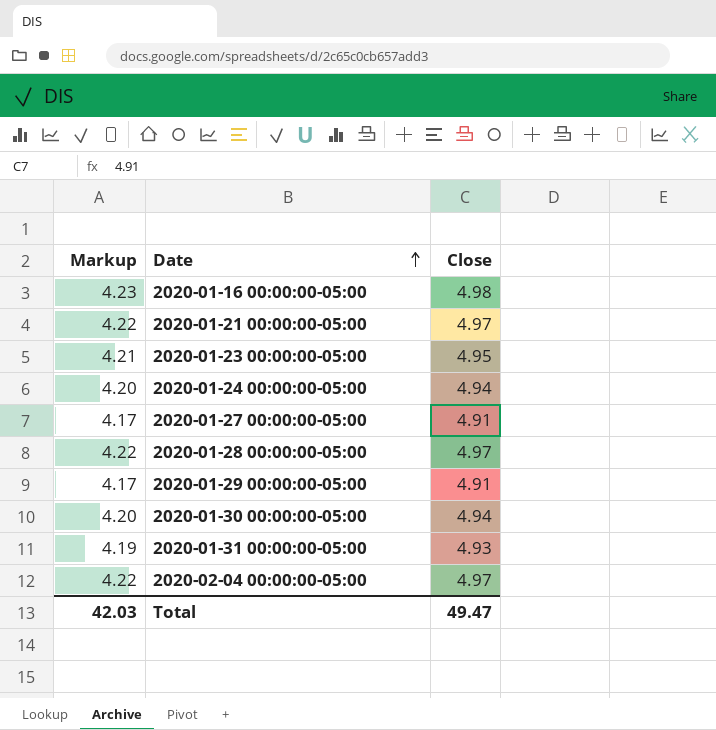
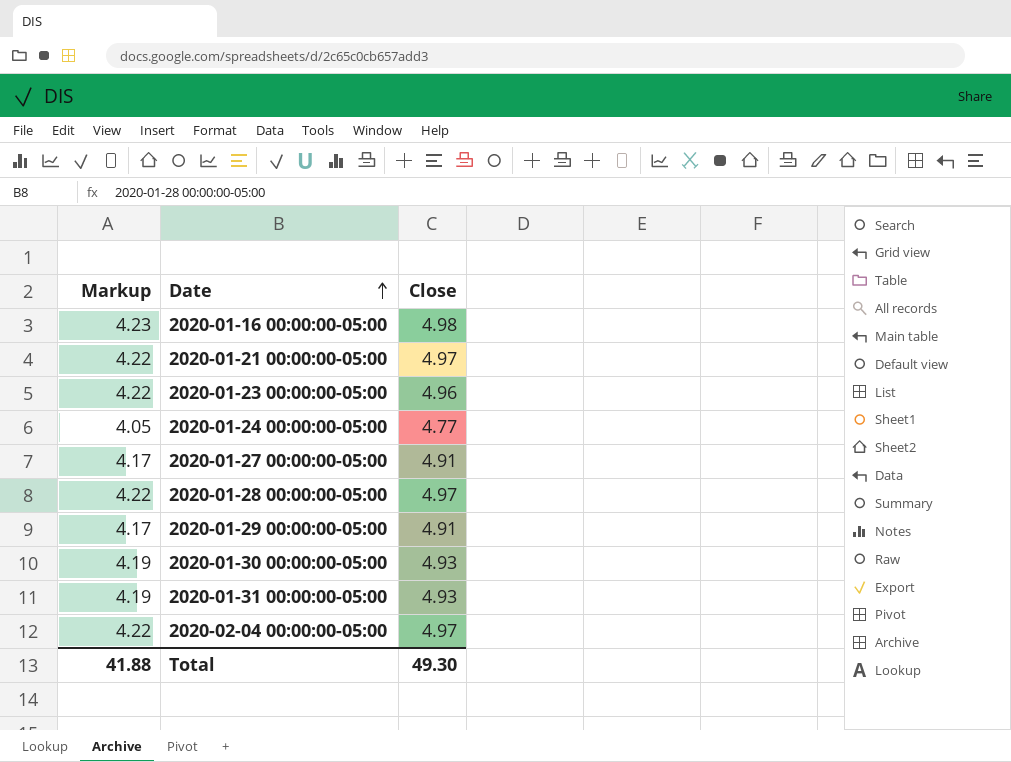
2020-01-23 00:00:00-05:00 | Markup: 4.21 -> 4.22
2020-01-23 00:00:00-05:00 | Close: 4.95 -> 4.96
2020-01-24 00:00:00-05:00 | Markup: 4.20 -> 4.05
2020-01-24 00:00:00-05:00 | Close: 4.94 -> 4.77
2020-01-30 00:00:00-05:00 | Markup: 4.20 -> 4.19
2020-01-30 00:00:00-05:00 | Close: 4.94 -> 4.93
Total | Markup: 42.03 -> 41.88
Total | Close: 49.47 -> 49.30

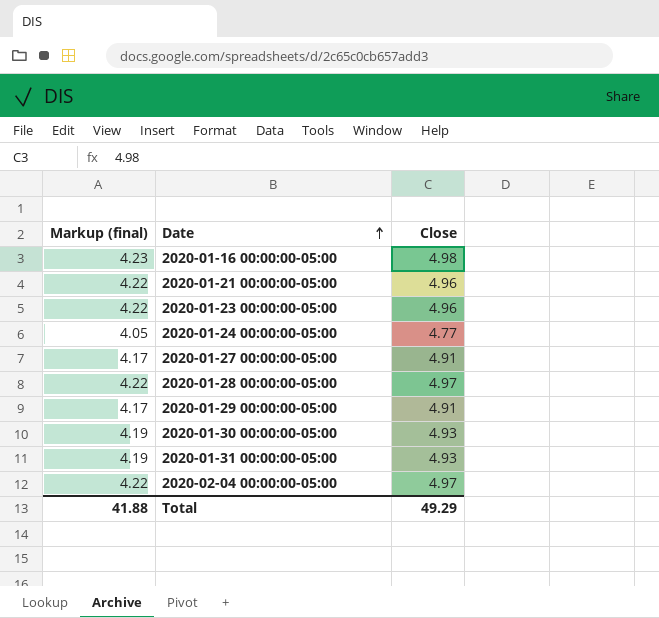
column name: Markup -> Markup (final)
2020-01-21 00:00:00-05:00 | Close: 4.97 -> 4.96
Total | Close: 49.30 -> 49.29

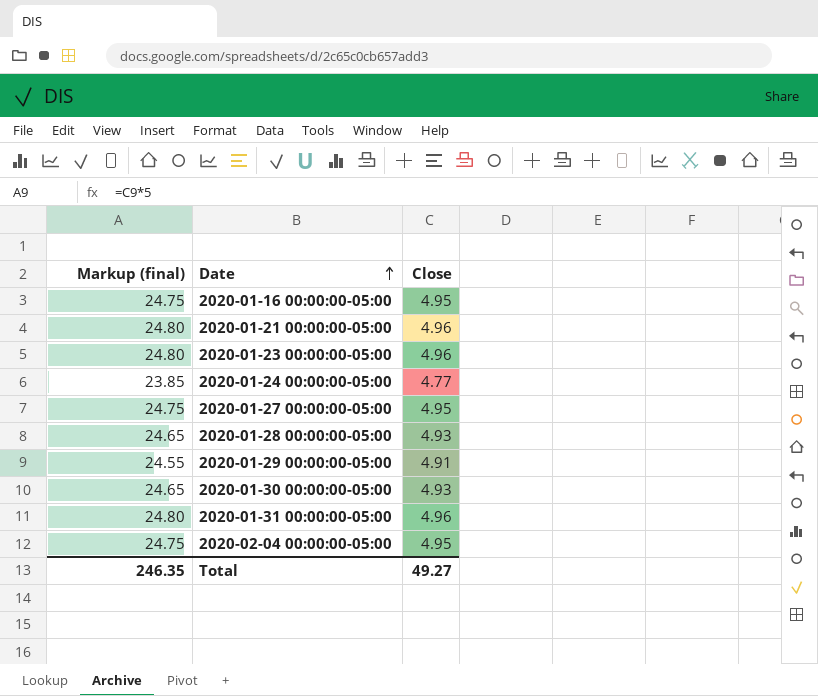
column Markup (final) | formula: [Close] * 0.85 -> [Close] * 5
2020-01-16 00:00:00-05:00 | Close: 4.98 -> 4.95
2020-01-27 00:00:00-05:00 | Close: 4.91 -> 4.95
2020-01-28 00:00:00-05:00 | Close: 4.97 -> 4.93
2020-01-31 00:00:00-05:00 | Close: 4.93 -> 4.96
2020-02-04 00:00:00-05:00 | Close: 4.97 -> 4.95
Total | Markup (final): 41.88 -> 246.35
Total | Close: 49.29 -> 49.27

